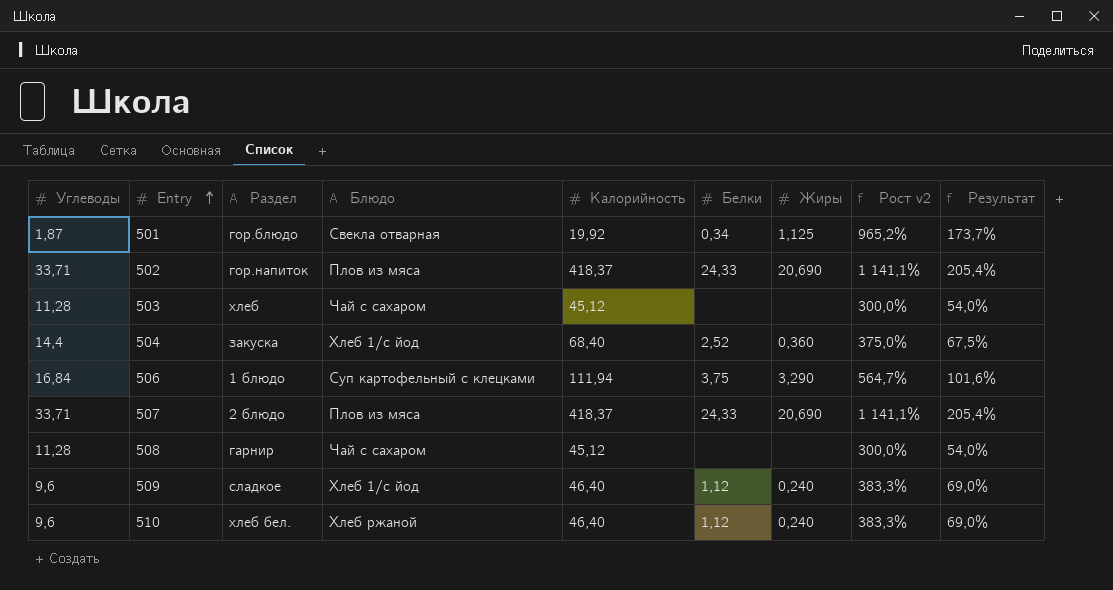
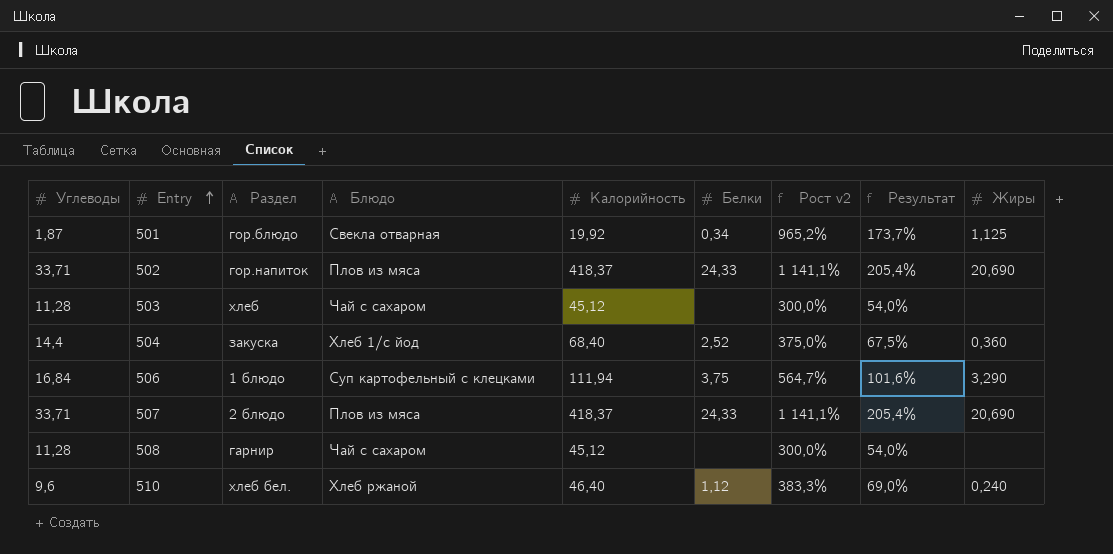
column Жиры | position: 7 -> 9
row 509: 9,6 | сладкое | Хлеб 1/с йод | 46,40 | 1,12 | 0,240 | 383,3% | 69,0% -> none

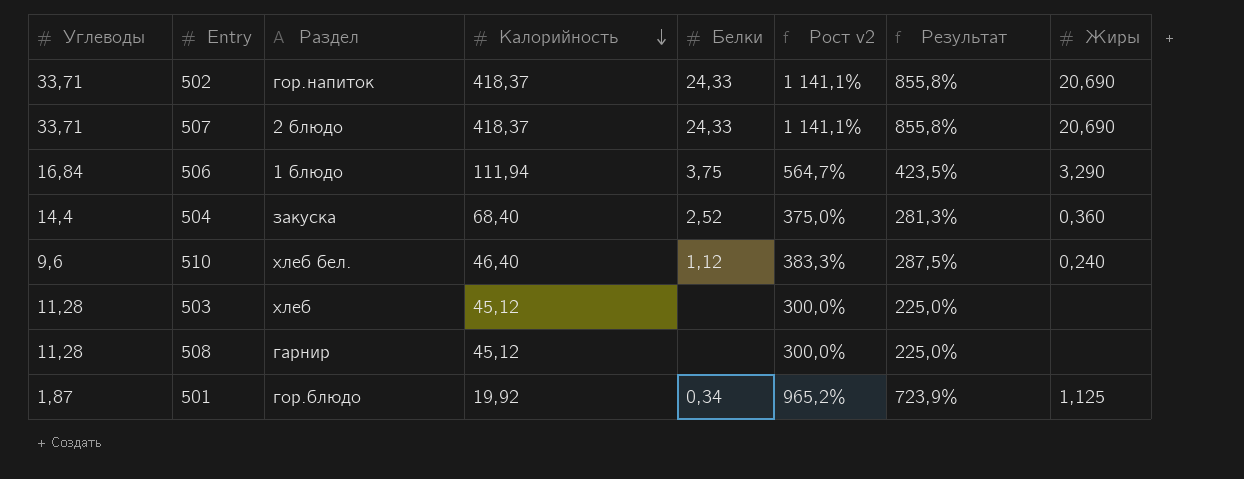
row order: Entry ascending -> Калорийность descending
column Блюдо | position: 4 -> none
column Результат | formula: [Рост v2] * 0,18 -> [Рост v2] * 0,75

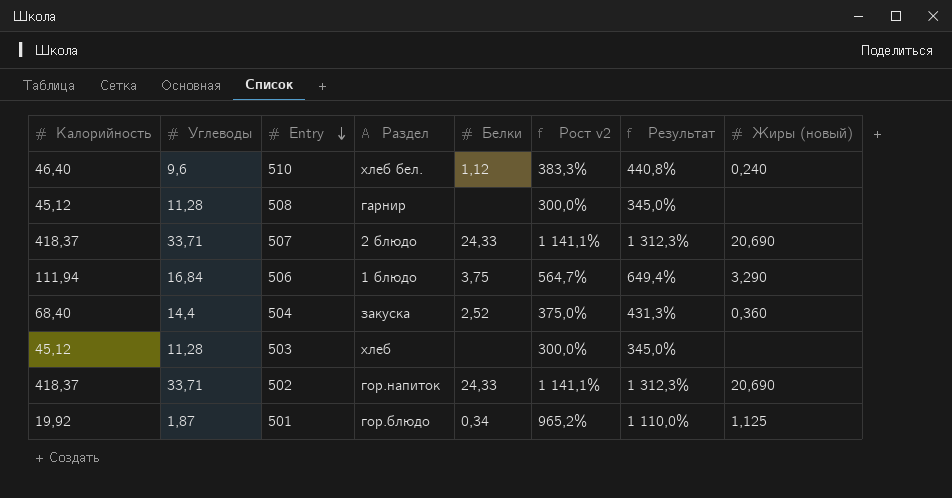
row order: Калорийность descending -> Entry descending
column Калорийность | position: 4 -> 1
column Результат | formula: [Рост v2] * 0,75 -> [Рост v2] * 1,15
column name: Жиры -> Жиры (новый)

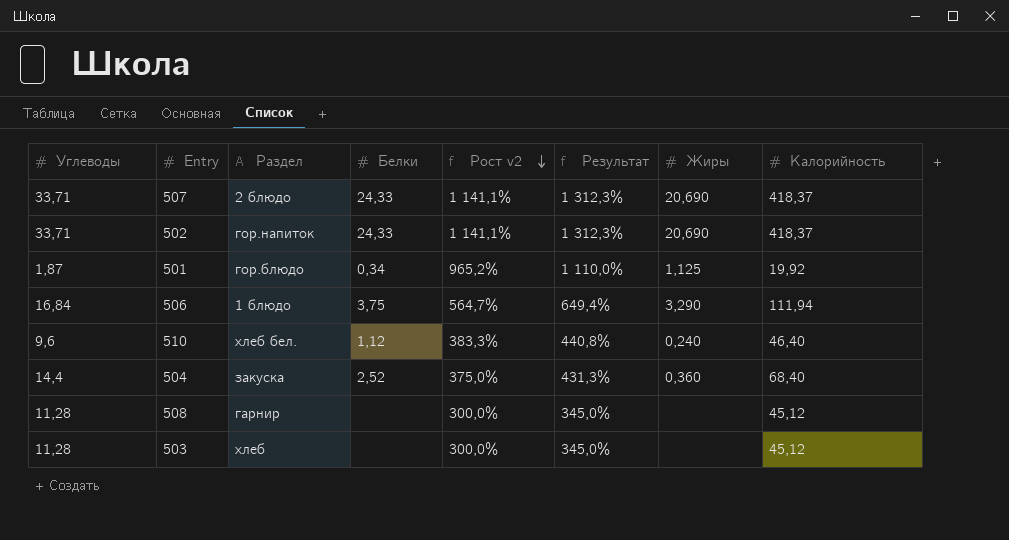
row order: Entry descending -> Рост v2 descending
column name: Жиры (новый) -> Жиры
column Калорийность | position: 1 -> 8

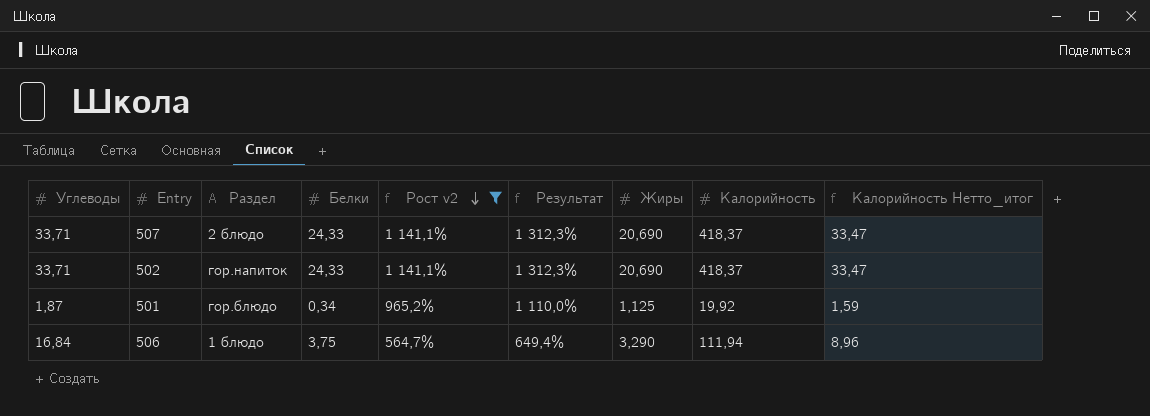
filter: none -> Рост v2 >= 564,7%
column Калорийность Нетто_итог | formula: none -> [Калорийность] * 0,08

